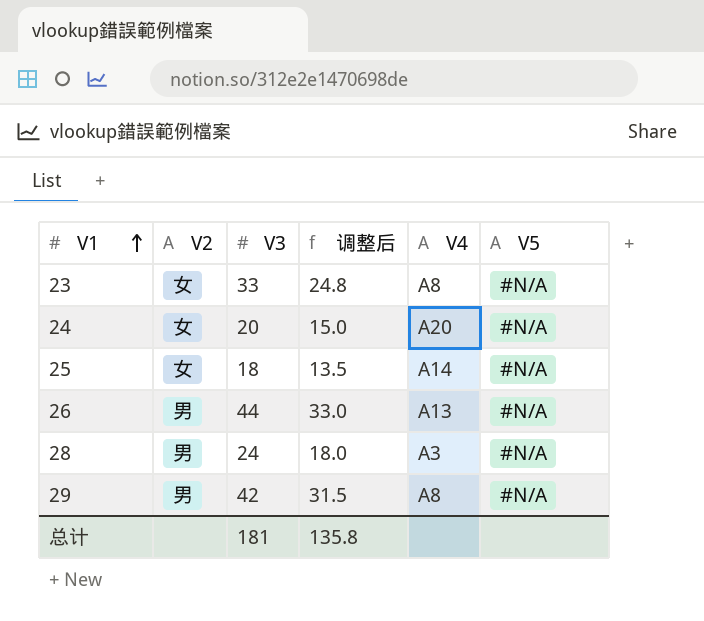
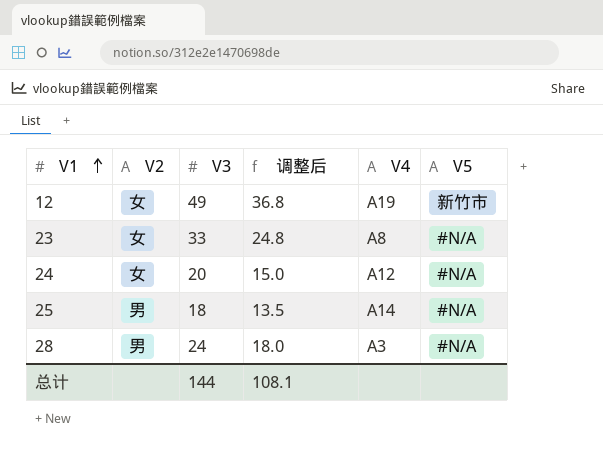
row 26: 男 | 44 | 33.0 | A13 | #N/A -> none
row 29: 男 | 42 | 31.5 | A8 | #N/A -> none
row 12: none -> 女 | 49 | 36.8 | A19 | 新竹市
24 | V4: A20 -> A12
25 | V2: 女 -> 男
总计 | V3: 181 -> 144
总计 | 调整后: 135.8 -> 108.1

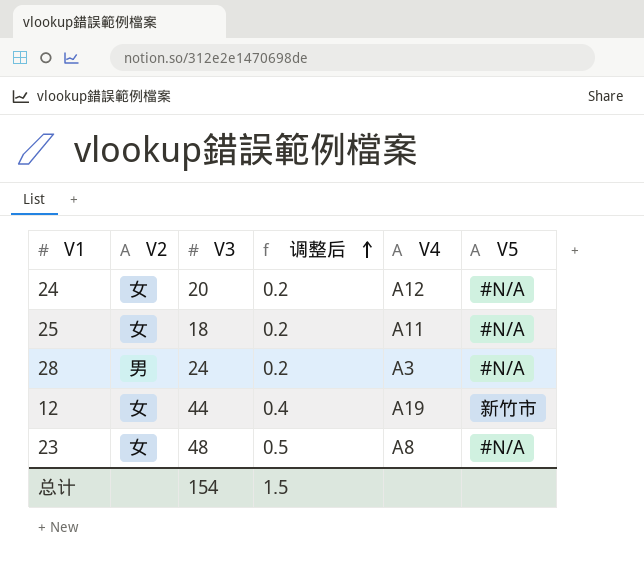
row order: V1 ascending -> 调整后 ascending
column 调整后 | formula: [V3] * 0.75 -> [V3] * 0.01
25 | V2: 男 -> 女
25 | V4: A14 -> A11
12 | V3: 49 -> 44
23 | V3: 33 -> 48
总计 | V3: 144 -> 154
总计 | 调整后: 108.1 -> 1.5

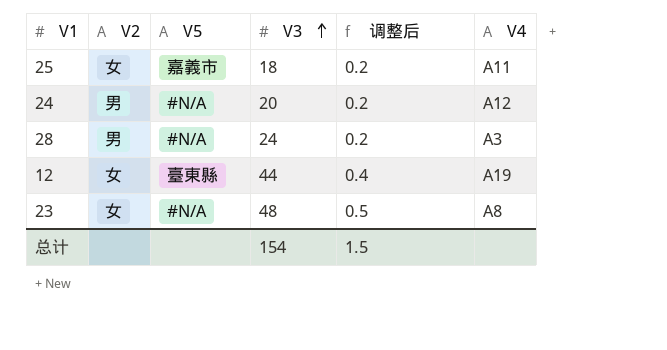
row order: 调整后 ascending -> V3 ascending
column V5 | position: 6 -> 3
25 | V5: #N/A -> 嘉義市
24 | V2: 女 -> 男
12 | V5: 新竹市 -> 臺東縣

